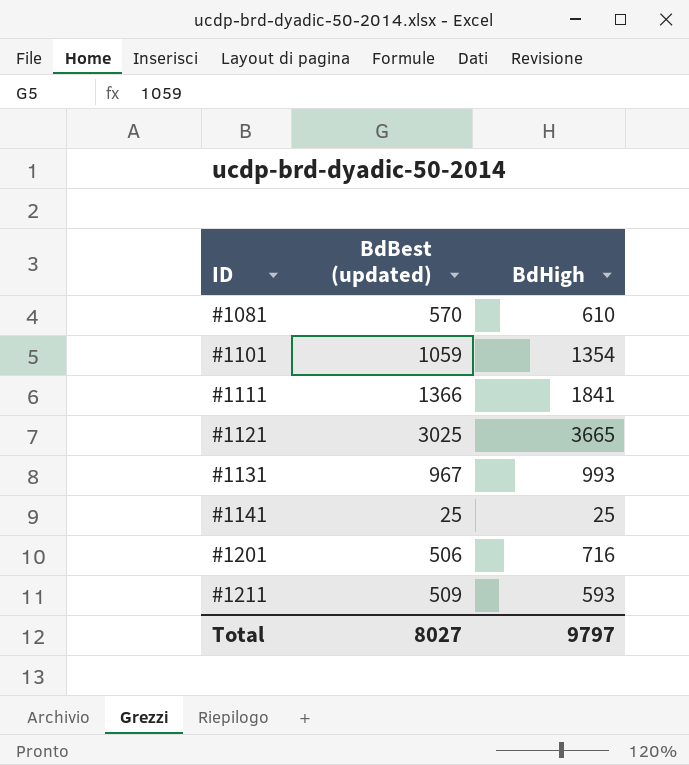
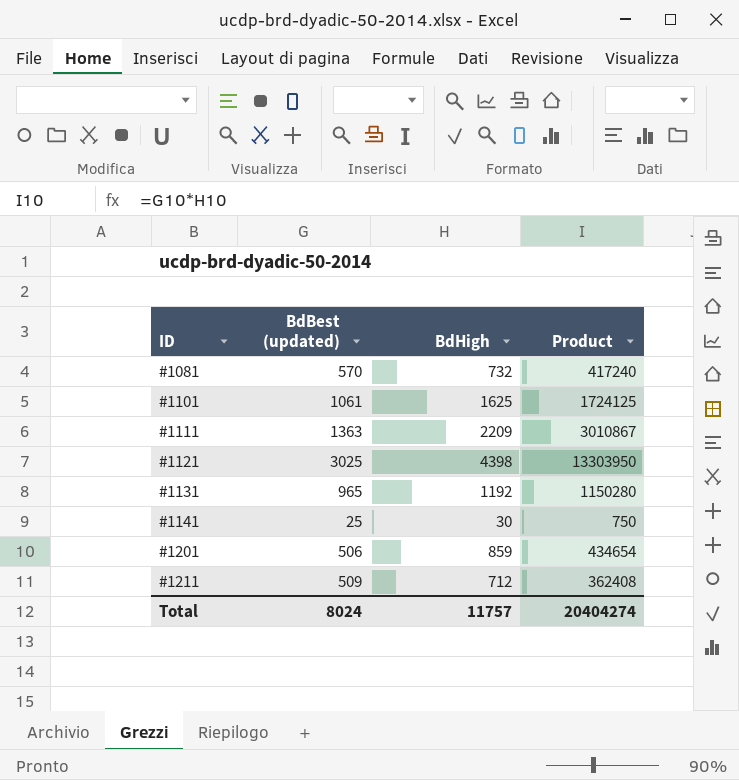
column Product | formula: none -> [BdBest (updated)] * [BdHigh]
#1081 | BdHigh: 610 -> 732
#1101 | BdBest (updated): 1059 -> 1061
#1101 | BdHigh: 1354 -> 1625
#1111 | BdBest (updated): 1366 -> 1363
#1111 | BdHigh: 1841 -> 2209
#1121 | BdHigh: 3665 -> 4398
#1131 | BdBest (updated): 967 -> 965
#1131 | BdHigh: 993 -> 1192
#1141 | BdHigh: 25 -> 30
#1201 | BdHigh: 716 -> 859
#1211 | BdHigh: 593 -> 712
Total | BdBest (updated): 8027 -> 8024
Total | BdHigh: 9797 -> 11757

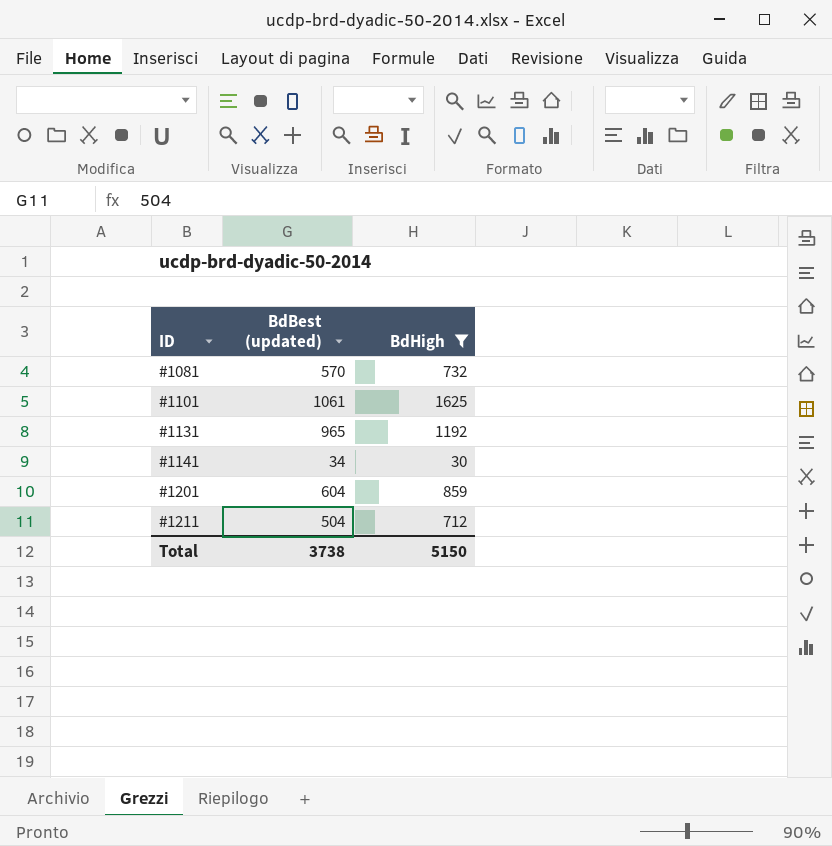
filter: none -> BdHigh <= 1625
column Product | formula: [BdBest (updated)] * [BdHigh] -> none
#1141 | BdBest (updated): 25 -> 34
#1201 | BdBest (updated): 506 -> 604
#1211 | BdBest (updated): 509 -> 504
Total | BdBest (updated): 8024 -> 3738
Total | BdHigh: 11757 -> 5150

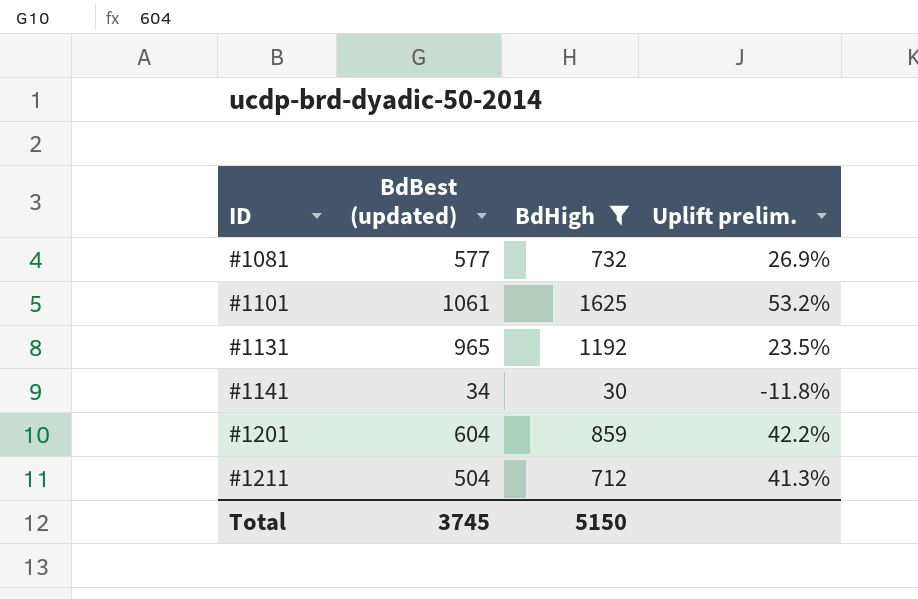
column Uplift prelim. | formula: none -> ([BdHigh] - [BdBest (updated)]) / [BdBest (updated)]
#1081 | BdBest (updated): 570 -> 577
Total | BdBest (updated): 3738 -> 3745

